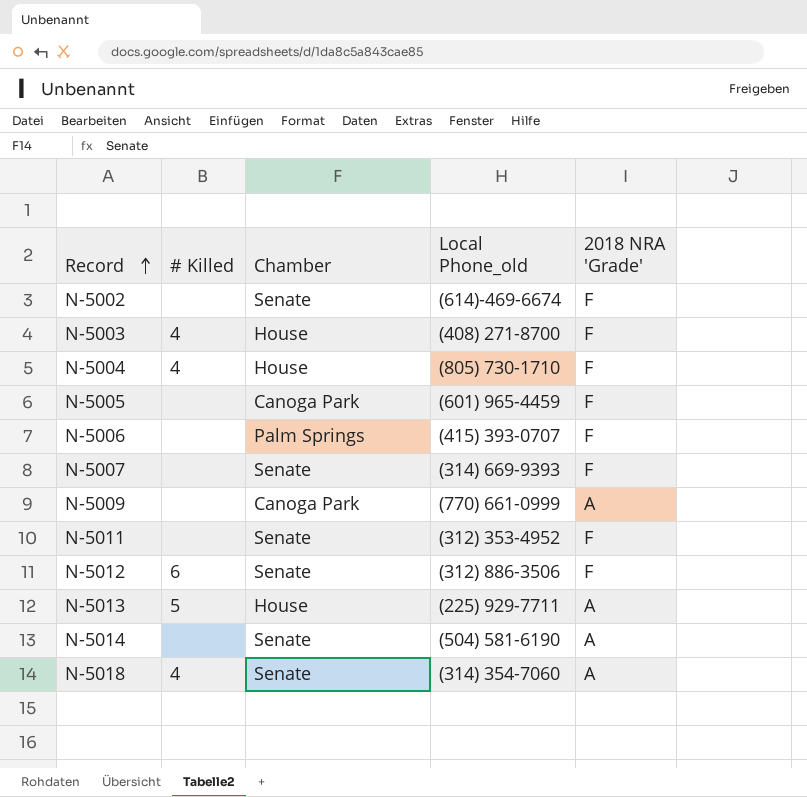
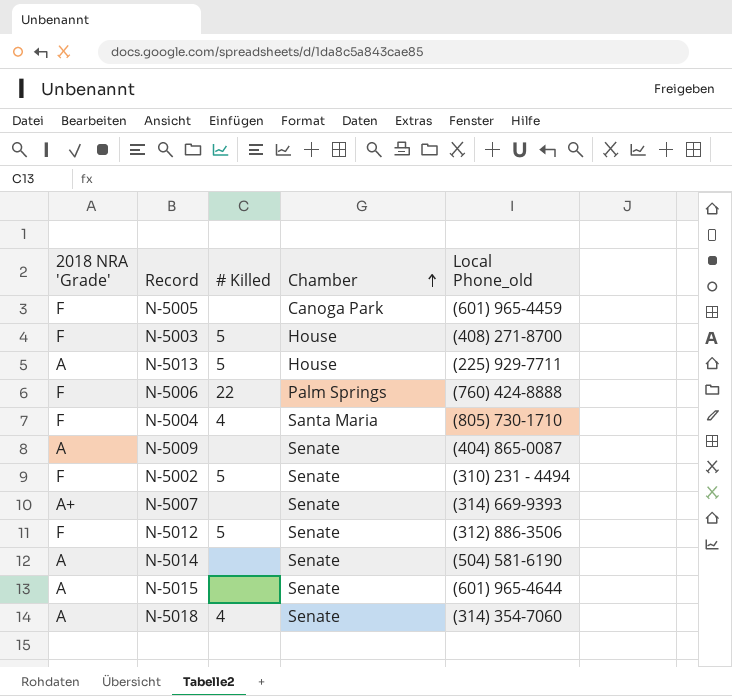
row order: Record ascending -> Chamber ascending
column 2018 NRA 'Grade' | position: 5 -> 1
row N-5011: none | Senate | (312) 353-4952 | F -> none
N-5003 | # Killed: 4 -> 5
N-5006 | # Killed: none -> 22
N-5006 | Local Phone_old: (415) 393-0707 -> (760) 424-8888
N-5004 | Chamber: House -> Santa Maria
N-5009 | Chamber: Canoga Park -> Senate
N-5009 | Local Phone_old: (770) 661-0999 -> (404) 865-0087
N-5002 | # Killed: none -> 5
N-5002 | Local Phone_old: (614)-469-6674 -> (310) 231 - 4494
N-5007 | 2018 NRA 'Grade': F -> A+
N-5012 | # Killed: 6 -> 5
row N-5015: none -> A | none | Senate | (601) 965-4644

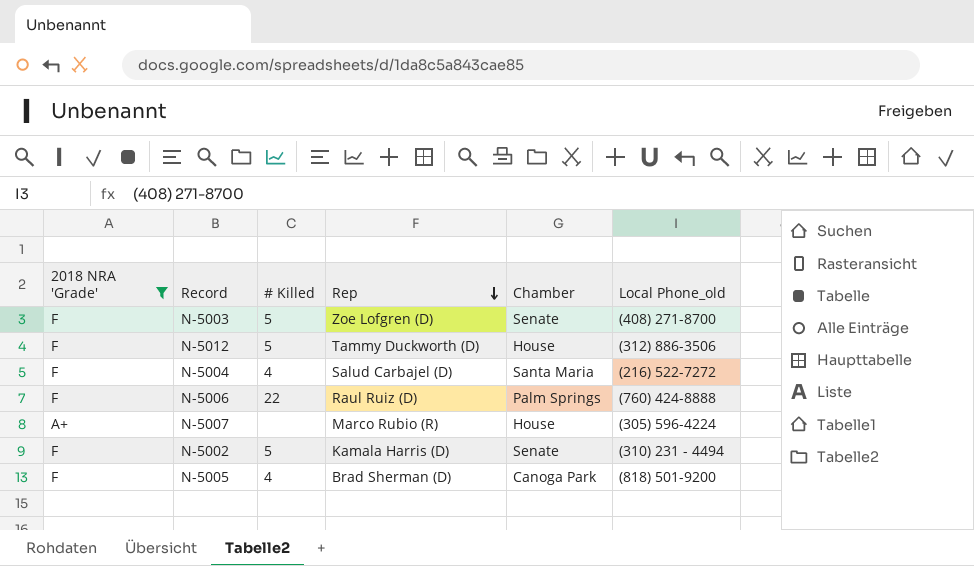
filter: none -> 2018 NRA 'Grade' != A
row order: Chamber ascending -> Rep descending
column Rep | position: none -> 4
N-5003 | Chamber: House -> Senate
N-5012 | Chamber: Senate -> House
N-5004 | Local Phone_old: (805) 730-1710 -> (216) 522-7272
N-5007 | Chamber: Senate -> House
N-5007 | Local Phone_old: (314) 669-9393 -> (305) 596-4224
N-5005 | # Killed: none -> 4
N-5005 | Local Phone_old: (601) 965-4459 -> (818) 501-9200

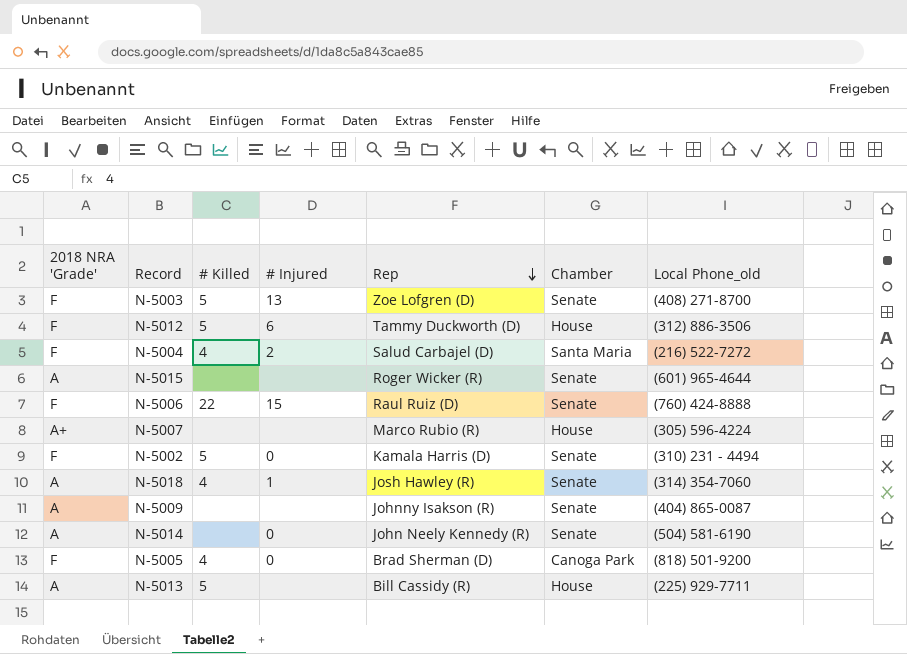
filter: 2018 NRA 'Grade' != A -> none
column # Injured | position: none -> 4
N-5006 | Chamber: Palm Springs -> Senate

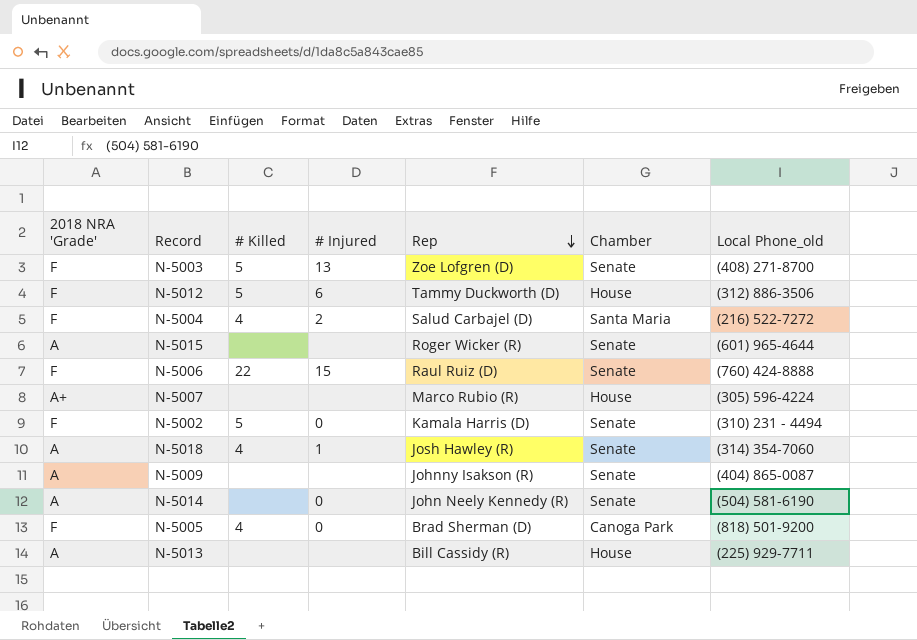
N-5013 | # Killed: 5 -> none

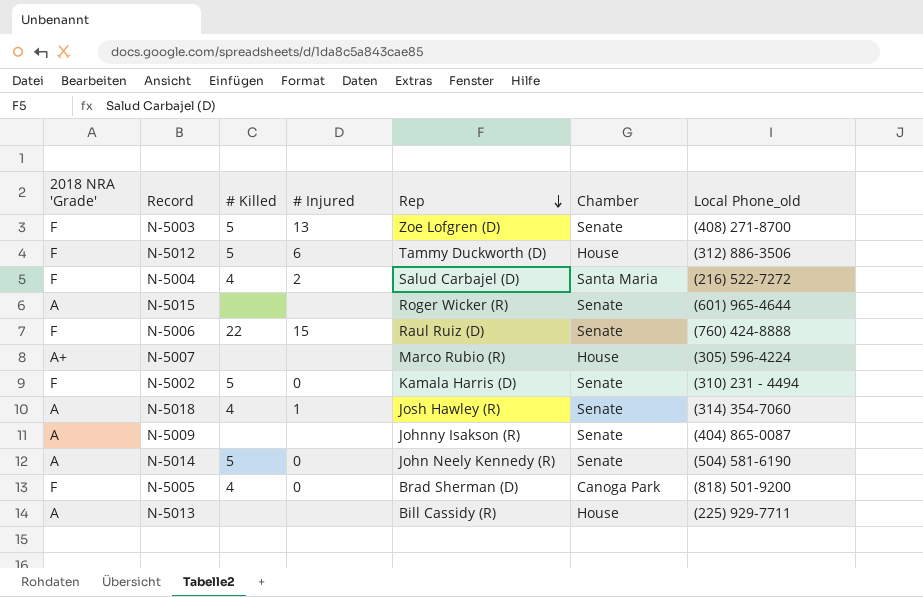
N-5014 | # Killed: none -> 5

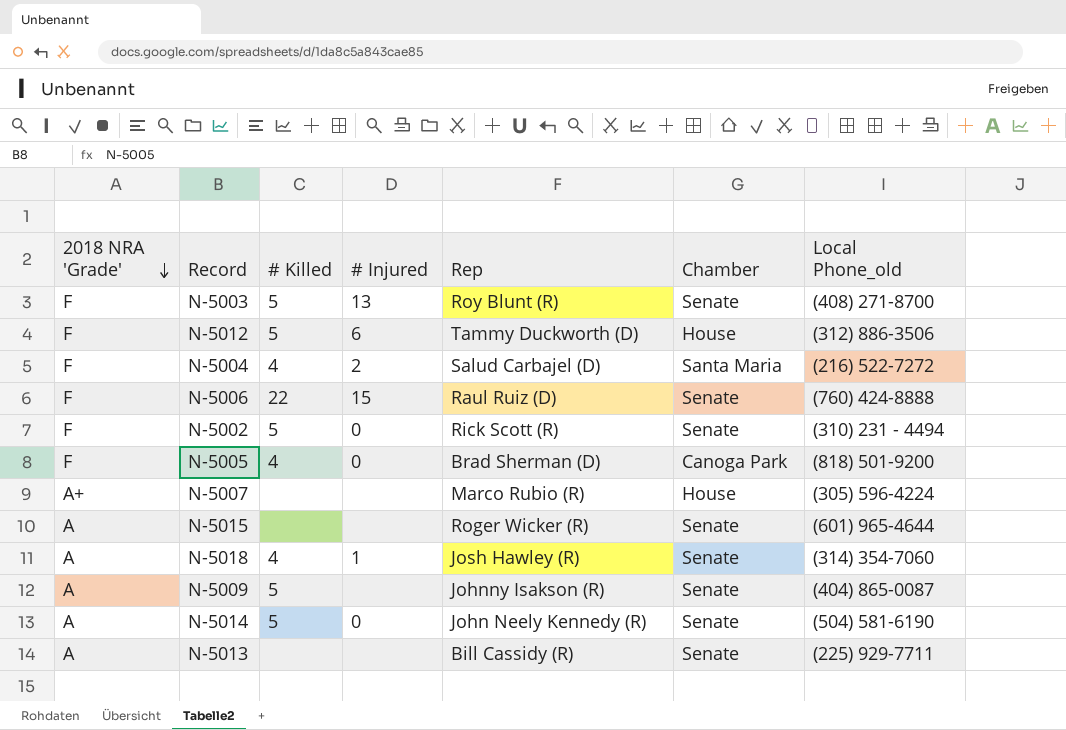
row order: Rep descending -> 2018 NRA 'Grade' descending
N-5003 | Rep: Zoe Lofgren (D) -> Roy Blunt (R)
N-5002 | Rep: Kamala Harris (D) -> Rick Scott (R)
N-5009 | # Killed: none -> 5
N-5013 | Chamber: House -> Senate

